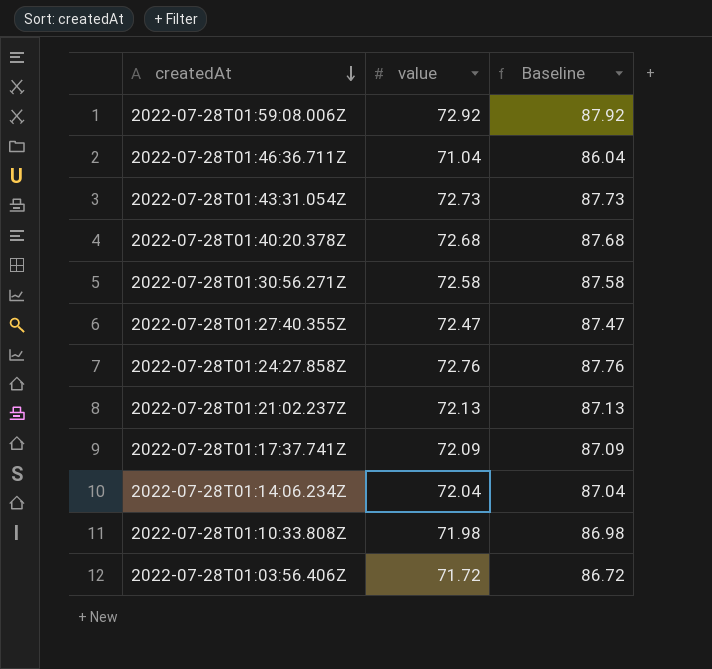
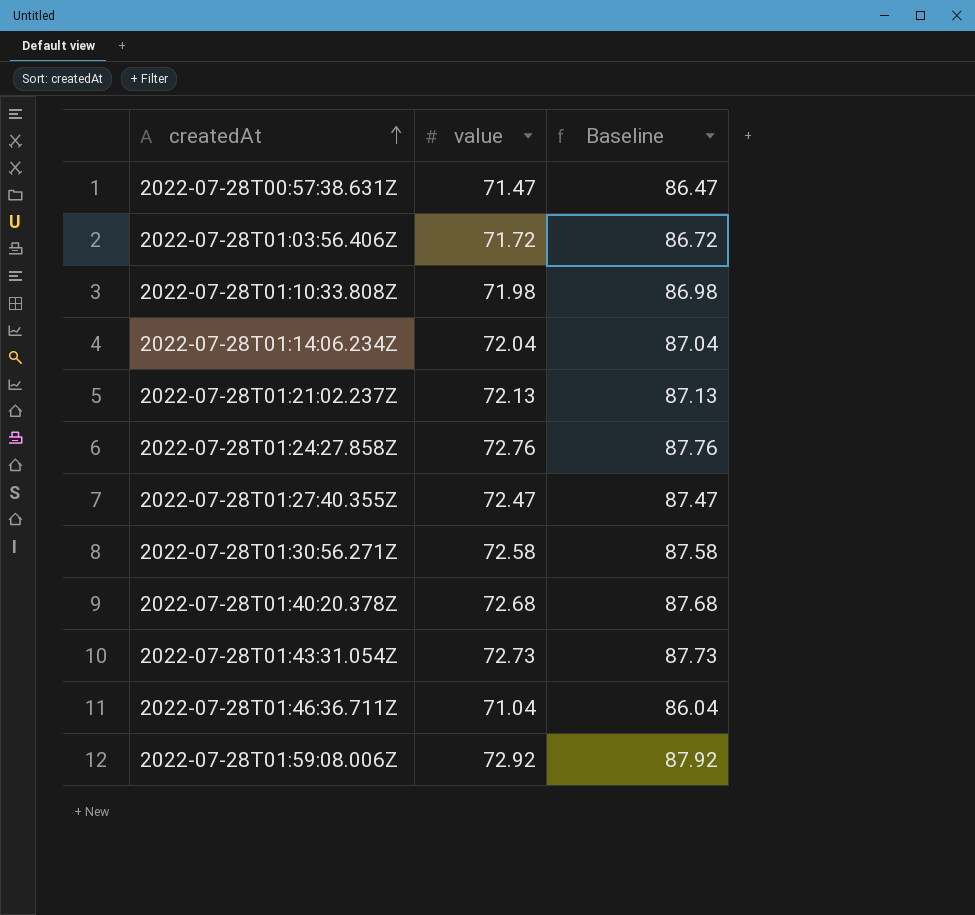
row order: createdAt descending -> createdAt ascending
row 2022-07-28T01:17:37.741Z: 72.09 | 87.09 -> none
row 2022-07-28T00:57:38.631Z: none -> 71.47 | 86.47

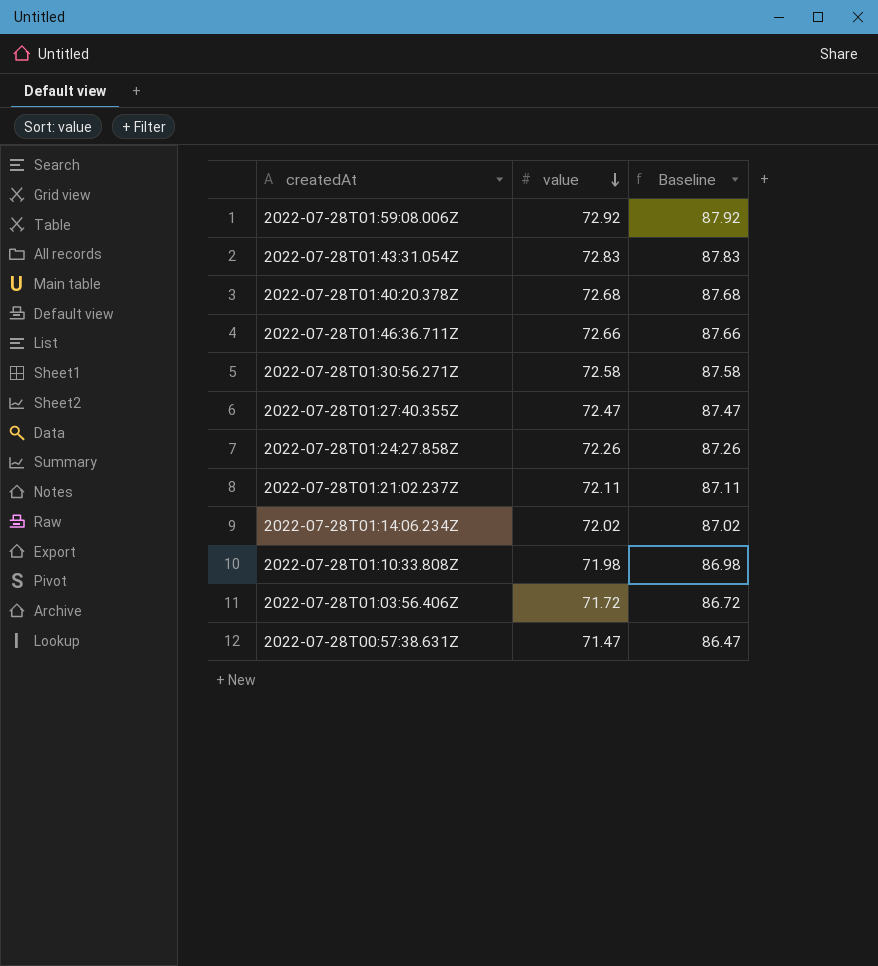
row order: createdAt ascending -> value descending
2022-07-28T01:43:31.054Z | value: 72.73 -> 72.83
2022-07-28T01:43:31.054Z | Baseline: 87.73 -> 87.83
2022-07-28T01:46:36.711Z | value: 71.04 -> 72.66
2022-07-28T01:46:36.711Z | Baseline: 86.04 -> 87.66
2022-07-28T01:24:27.858Z | value: 72.76 -> 72.26
2022-07-28T01:24:27.858Z | Baseline: 87.76 -> 87.26
2022-07-28T01:21:02.237Z | value: 72.13 -> 72.11
2022-07-28T01:21:02.237Z | Baseline: 87.13 -> 87.11
2022-07-28T01:14:06.234Z | value: 72.04 -> 72.02
2022-07-28T01:14:06.234Z | Baseline: 87.04 -> 87.02

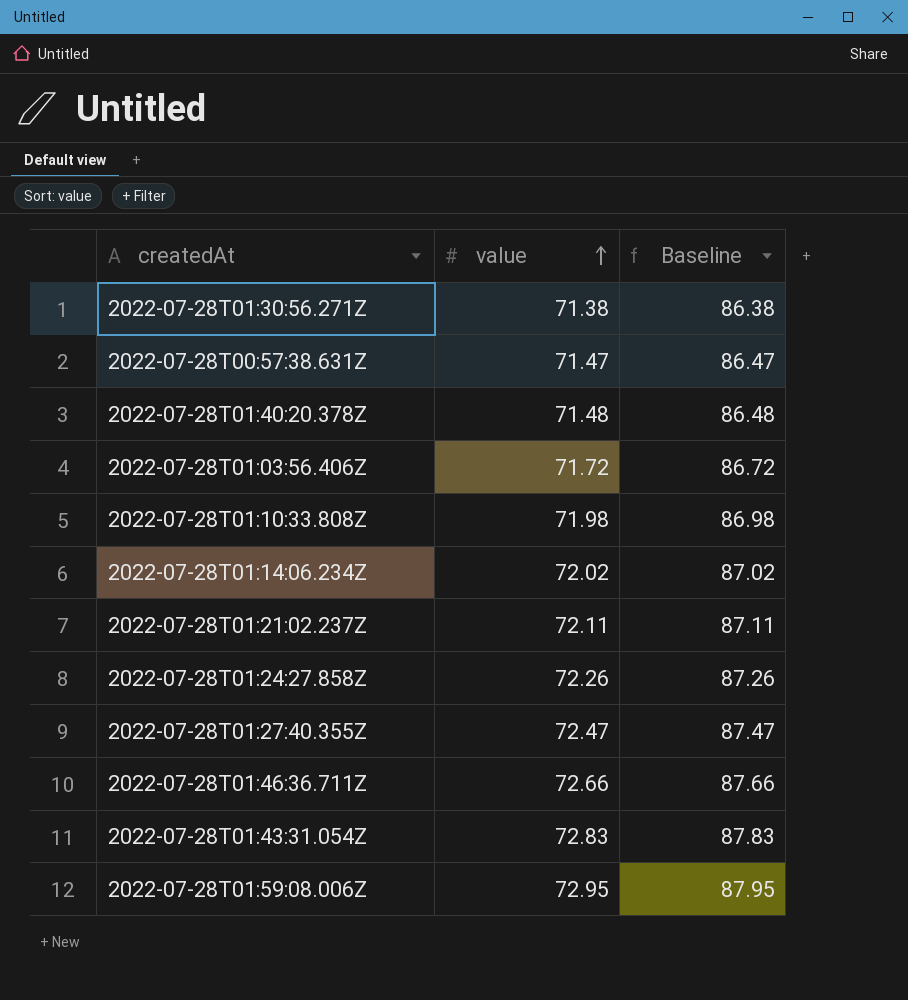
row order: value descending -> value ascending
2022-07-28T01:30:56.271Z | value: 72.58 -> 71.38
2022-07-28T01:30:56.271Z | Baseline: 87.58 -> 86.38
2022-07-28T01:40:20.378Z | value: 72.68 -> 71.48
2022-07-28T01:40:20.378Z | Baseline: 87.68 -> 86.48
2022-07-28T01:59:08.006Z | value: 72.92 -> 72.95
2022-07-28T01:59:08.006Z | Baseline: 87.92 -> 87.95

